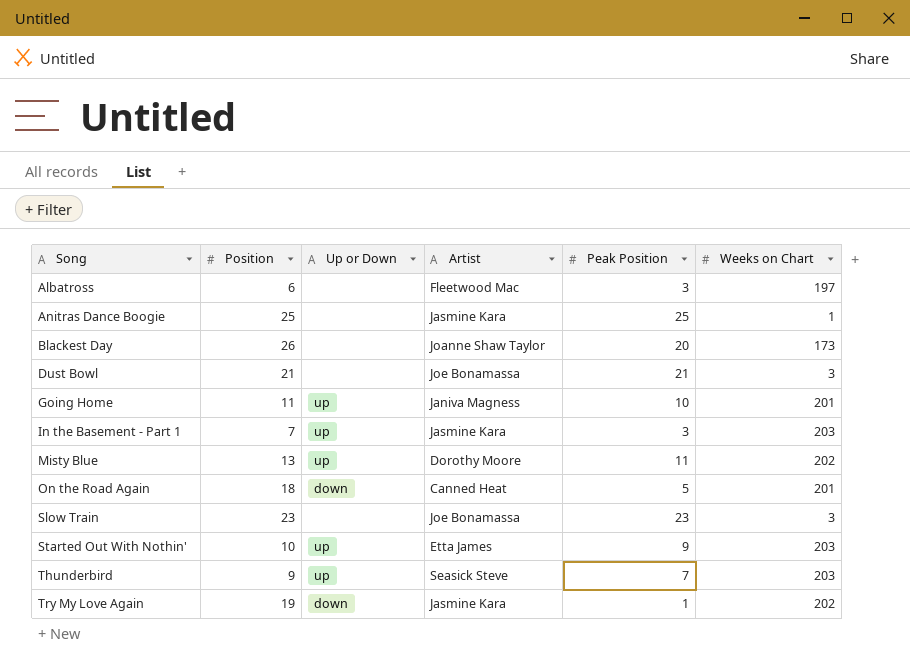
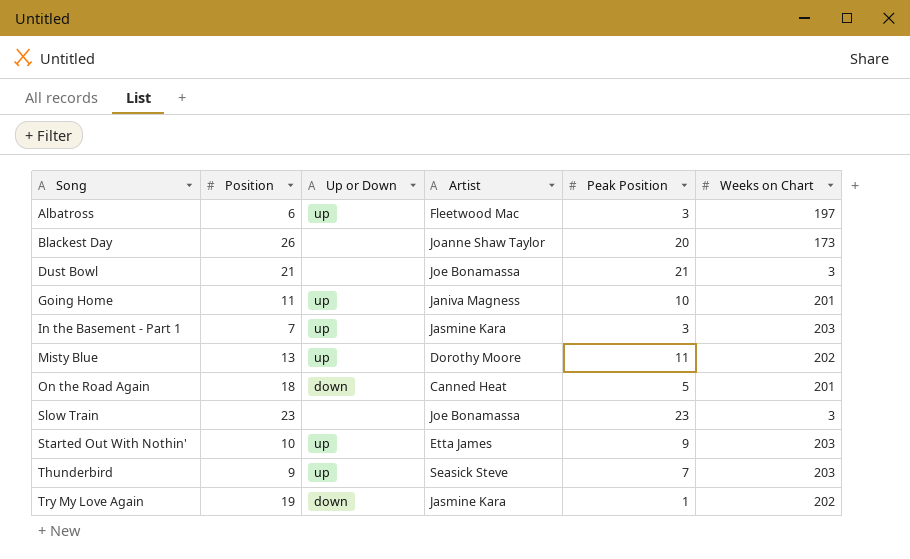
row Anitras Dance Boogie: 25 | none | Jasmine Kara | 25 | 1 -> none
Albatross | Up or Down: none -> up

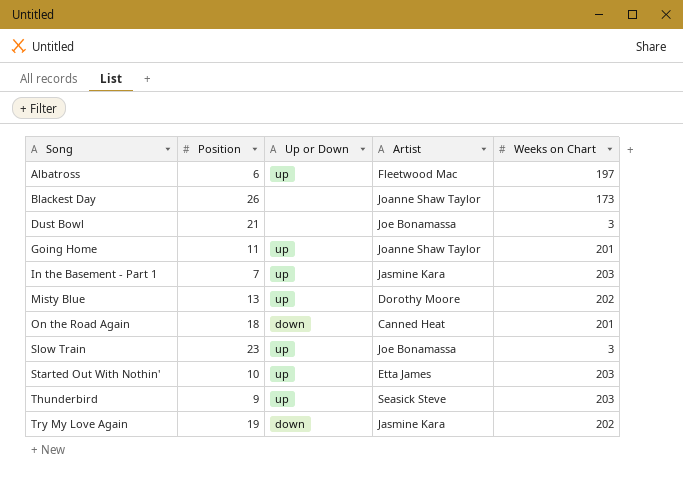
column Peak Position | position: 5 -> none
Going Home | Artist: Janiva Magness -> Joanne Shaw Taylor
Slow Train | Up or Down: none -> up

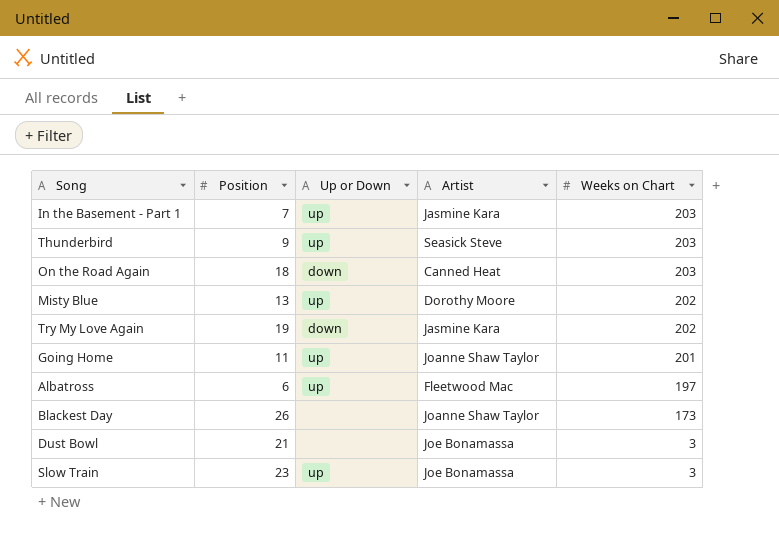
row order: Song ascending -> Weeks on Chart descending
row Started Out With Nothin': 10 | up | Etta James | 203 -> none
On the Road Again | Weeks on Chart: 201 -> 203

